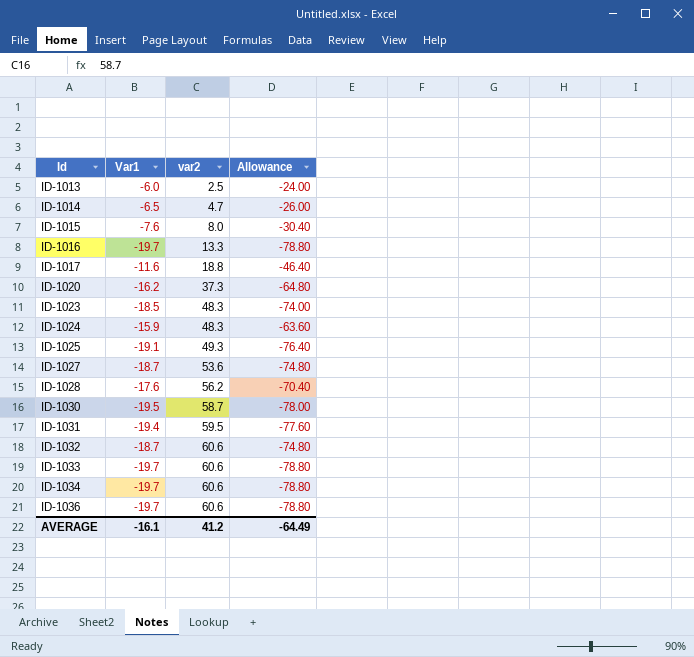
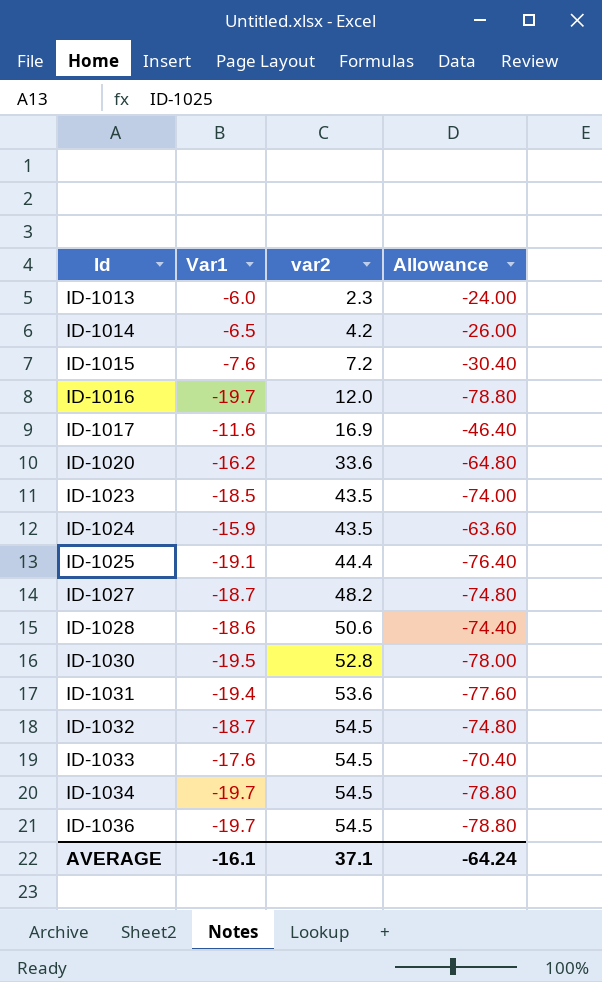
ID-1013 | var2: 2.5 -> 2.3
ID-1014 | var2: 4.7 -> 4.2
ID-1015 | var2: 8.0 -> 7.2
ID-1016 | var2: 13.3 -> 12.0
ID-1017 | var2: 18.8 -> 16.9
ID-1020 | var2: 37.3 -> 33.6
ID-1023 | var2: 48.3 -> 43.5
ID-1024 | var2: 48.3 -> 43.5
ID-1025 | var2: 49.3 -> 44.4
ID-1027 | var2: 53.6 -> 48.2
ID-1028 | Var1: -17.6 -> -18.6
ID-1028 | var2: 56.2 -> 50.6
ID-1028 | Allowance: -70.40 -> -74.40
ID-1030 | var2: 58.7 -> 52.8
ID-1031 | var2: 59.5 -> 53.6
ID-1032 | var2: 60.6 -> 54.5
ID-1033 | Var1: -19.7 -> -17.6
ID-1033 | var2: 60.6 -> 54.5
ID-1033 | Allowance: -78.80 -> -70.40
ID-1034 | var2: 60.6 -> 54.5
ID-1036 | var2: 60.6 -> 54.5
AVERAGE | var2: 41.2 -> 37.1
AVERAGE | Allowance: -64.49 -> -64.24

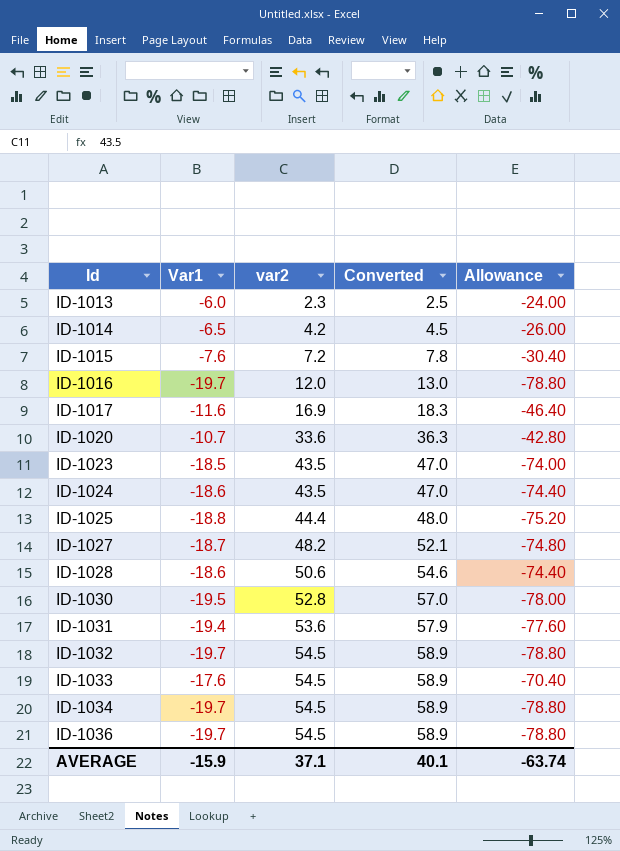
column Converted | formula: none -> [var2] * 1.08
ID-1020 | Var1: -16.2 -> -10.7
ID-1020 | Allowance: -64.80 -> -42.80
ID-1024 | Var1: -15.9 -> -18.6
ID-1024 | Allowance: -63.60 -> -74.40
ID-1025 | Var1: -19.1 -> -18.8
ID-1025 | Allowance: -76.40 -> -75.20
ID-1032 | Var1: -18.7 -> -19.7
ID-1032 | Allowance: -74.80 -> -78.80
AVERAGE | Var1: -16.1 -> -15.9
AVERAGE | Allowance: -64.24 -> -63.74

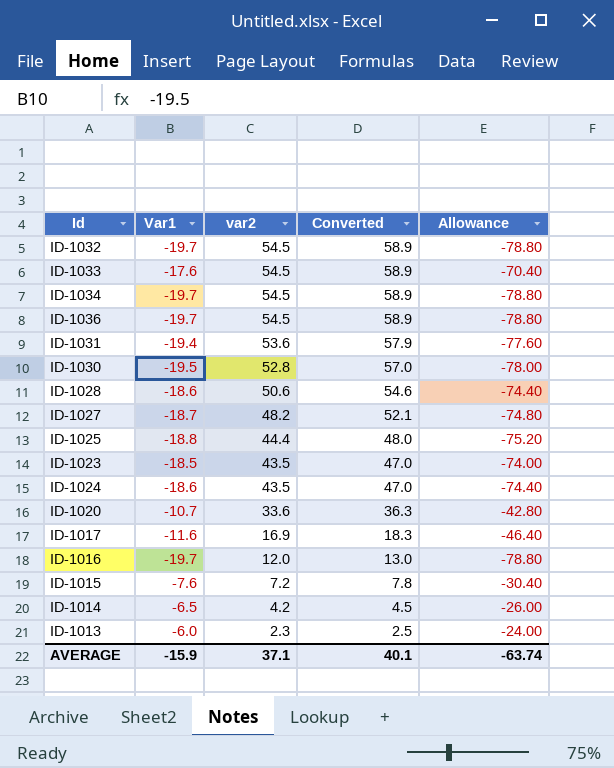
row order: Id ascending -> var2 descending

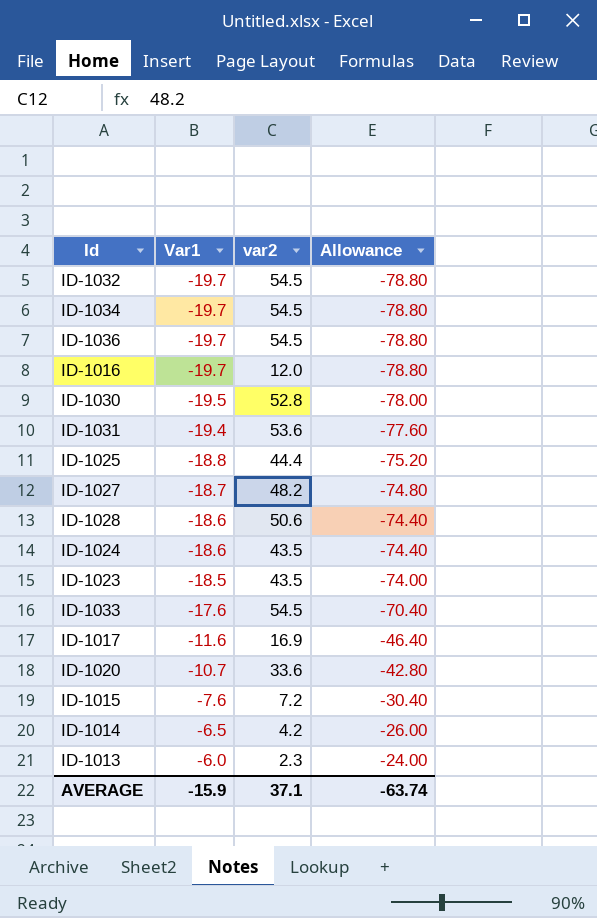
row order: var2 descending -> Var1 ascending
column Converted | formula: [var2] * 1.08 -> none

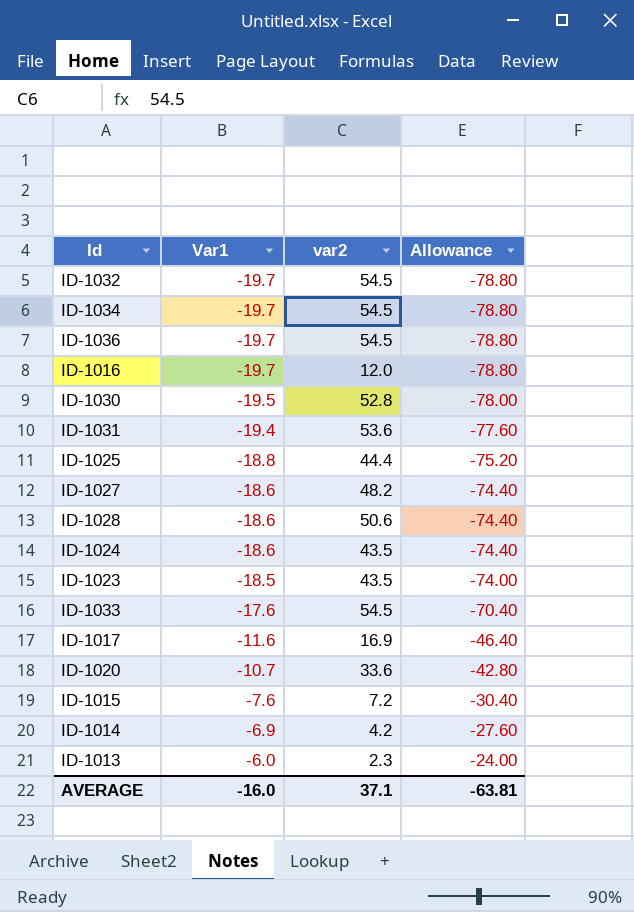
ID-1027 | Var1: -18.7 -> -18.6
ID-1027 | Allowance: -74.80 -> -74.40
ID-1014 | Var1: -6.5 -> -6.9
ID-1014 | Allowance: -26.00 -> -27.60
AVERAGE | Var1: -15.9 -> -16.0
AVERAGE | Allowance: -63.74 -> -63.81

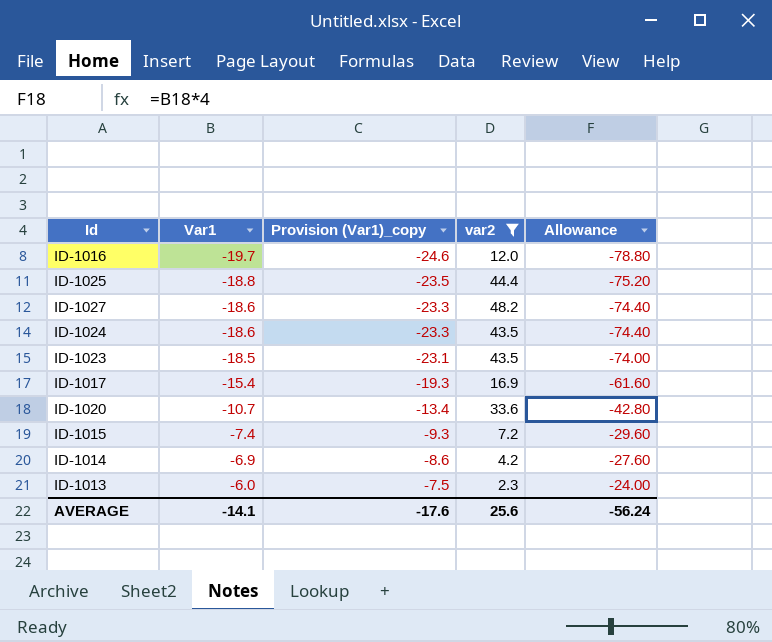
filter: none -> var2 <= 48.2
column Provision (Var1)_copy | formula: none -> [Var1] * 1.25
ID-1017 | Var1: -11.6 -> -15.4
ID-1017 | Allowance: -46.40 -> -61.60
ID-1015 | Var1: -7.6 -> -7.4
ID-1015 | Allowance: -30.40 -> -29.60
AVERAGE | Var1: -16.0 -> -14.1
AVERAGE | var2: 37.1 -> 25.6
AVERAGE | Allowance: -63.81 -> -56.24

